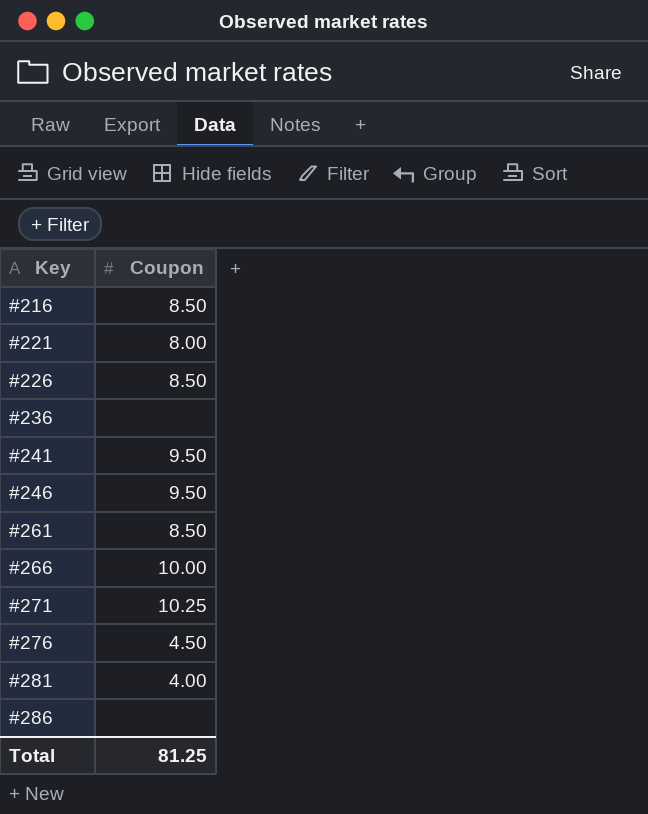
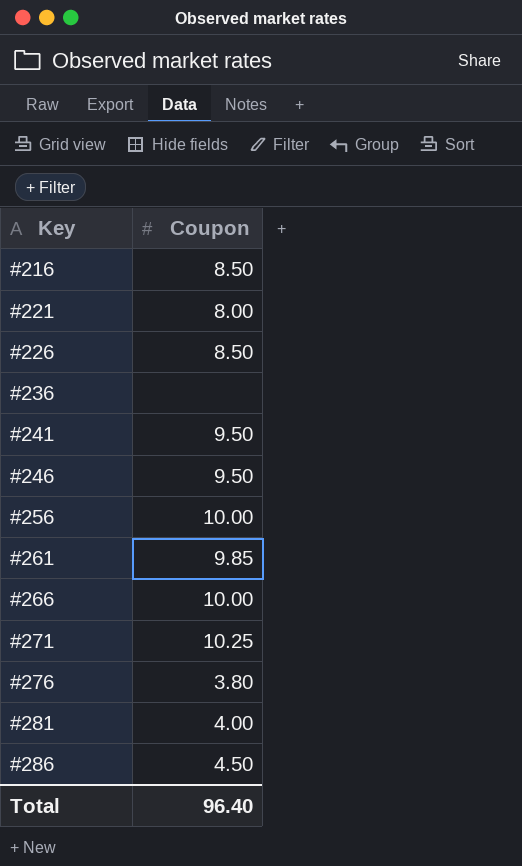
row #256: none -> 10.00
#261 | Coupon: 8.50 -> 9.85
#276 | Coupon: 4.50 -> 3.80
#286 | Coupon: none -> 4.50
Total | Coupon: 81.25 -> 96.40

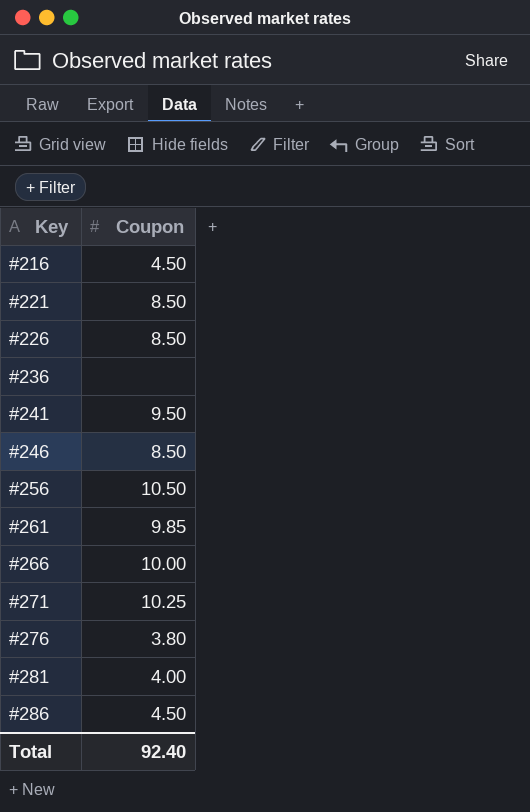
#216 | Coupon: 8.50 -> 4.50
#221 | Coupon: 8.00 -> 8.50
#246 | Coupon: 9.50 -> 8.50
#256 | Coupon: 10.00 -> 10.50
Total | Coupon: 96.40 -> 92.40

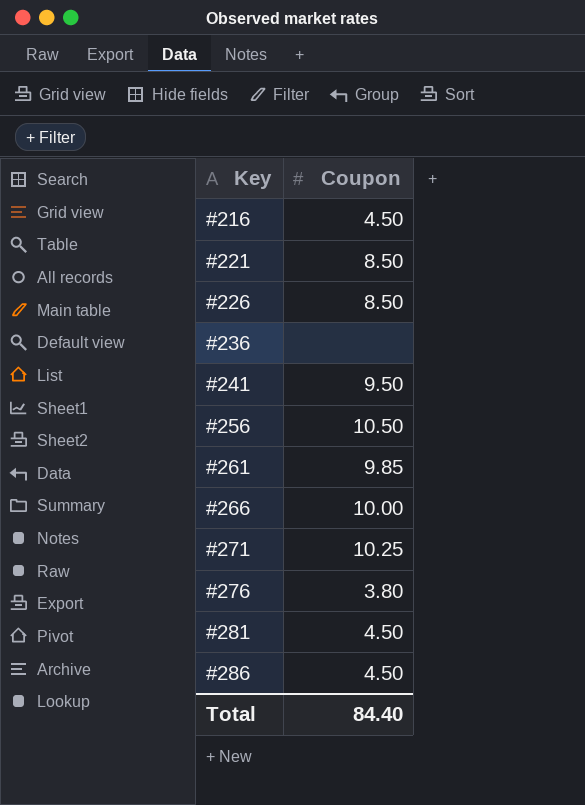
row #246: 8.50 -> none
#281 | Coupon: 4.00 -> 4.50
Total | Coupon: 92.40 -> 84.40

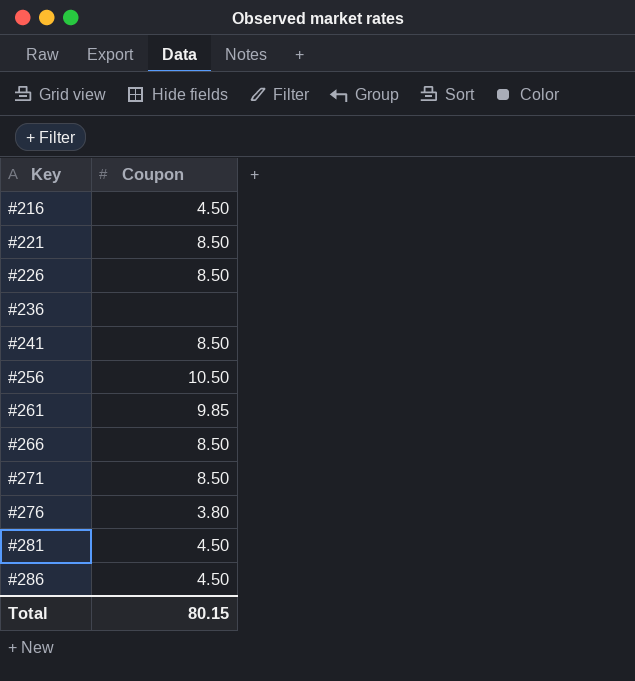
#241 | Coupon: 9.50 -> 8.50
#266 | Coupon: 10.00 -> 8.50
#271 | Coupon: 10.25 -> 8.50
Total | Coupon: 84.40 -> 80.15

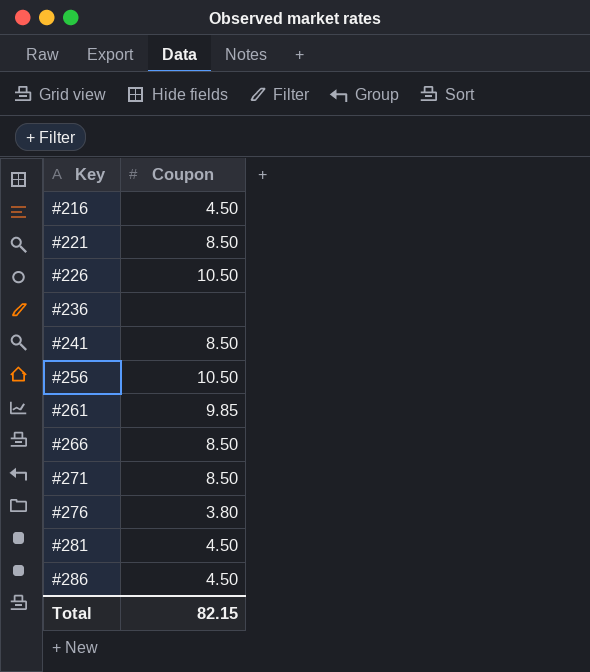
#226 | Coupon: 8.50 -> 10.50
Total | Coupon: 80.15 -> 82.15

